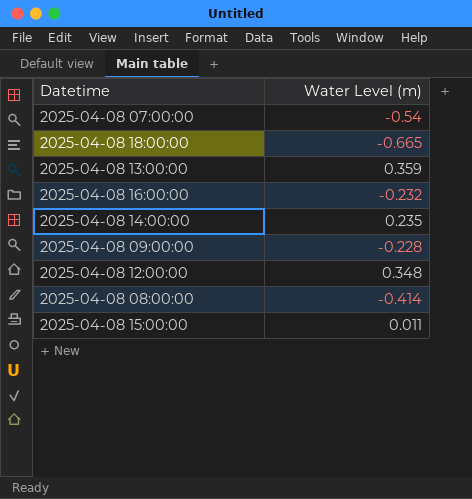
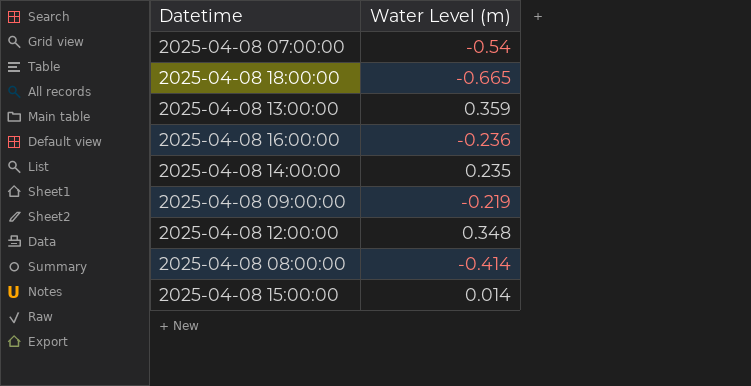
2025-04-08 16:00:00 | Water Level (m): -0.232 -> -0.236
2025-04-08 09:00:00 | Water Level (m): -0.228 -> -0.219
2025-04-08 15:00:00 | Water Level (m): 0.011 -> 0.014

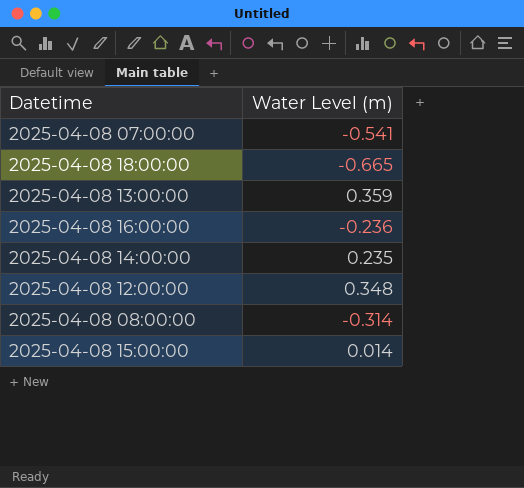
row 2025-04-08 09:00:00: -0.219 -> none
2025-04-08 07:00:00 | Water Level (m): -0.54 -> -0.541
2025-04-08 08:00:00 | Water Level (m): -0.414 -> -0.314

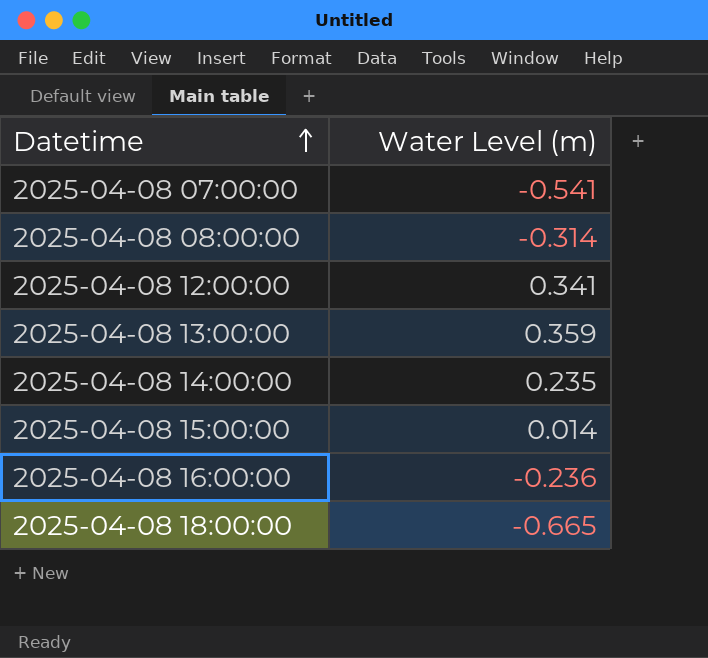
row order: none -> Datetime ascending
2025-04-08 12:00:00 | Water Level (m): 0.348 -> 0.341

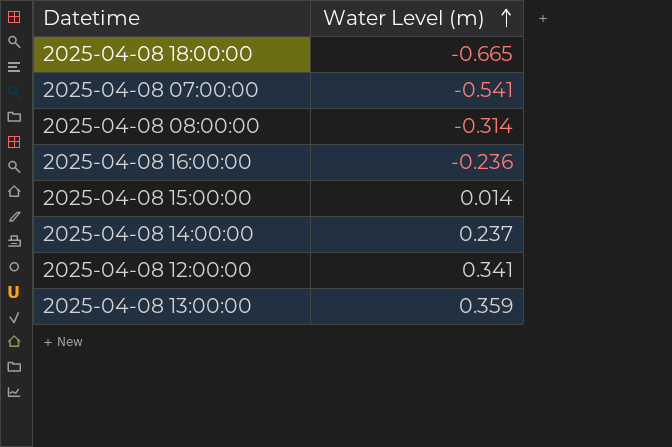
row order: Datetime ascending -> Water Level (m) ascending
2025-04-08 14:00:00 | Water Level (m): 0.235 -> 0.237

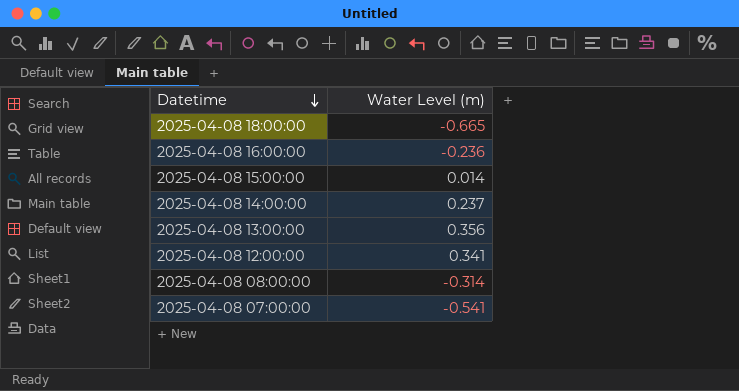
row order: Water Level (m) ascending -> Datetime descending
2025-04-08 13:00:00 | Water Level (m): 0.359 -> 0.356

